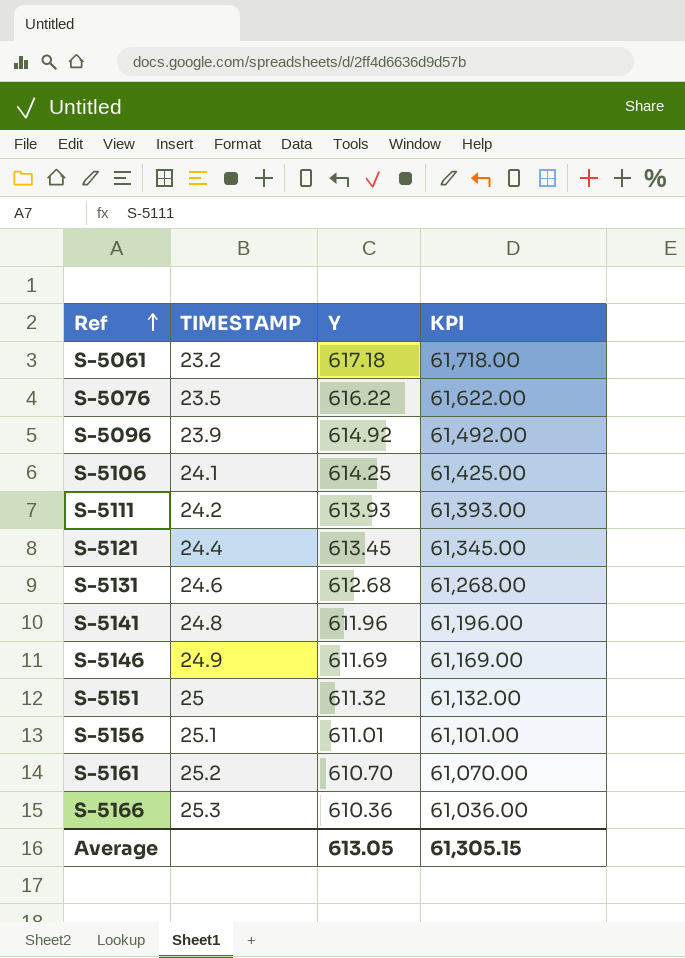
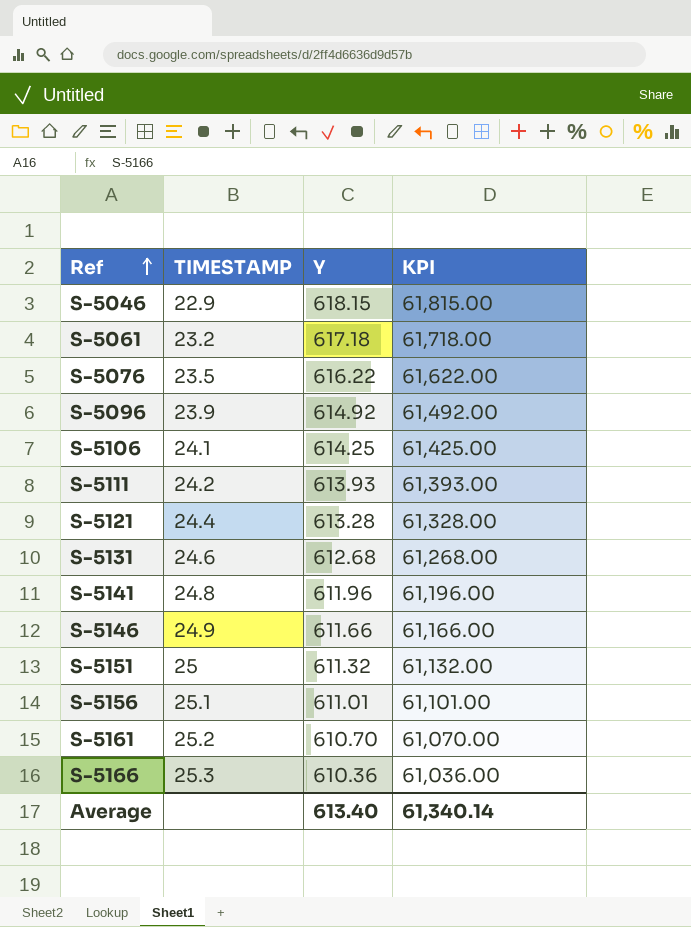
row S-5046: none -> 22.9 | 618.15 | 61,815.00
S-5121 | Y: 613.45 -> 613.28
S-5121 | KPI: 61,345.00 -> 61,328.00
S-5146 | Y: 611.69 -> 611.66
S-5146 | KPI: 61,169.00 -> 61,166.00
Average | Y: 613.05 -> 613.40
Average | KPI: 61,305.15 -> 61,340.14

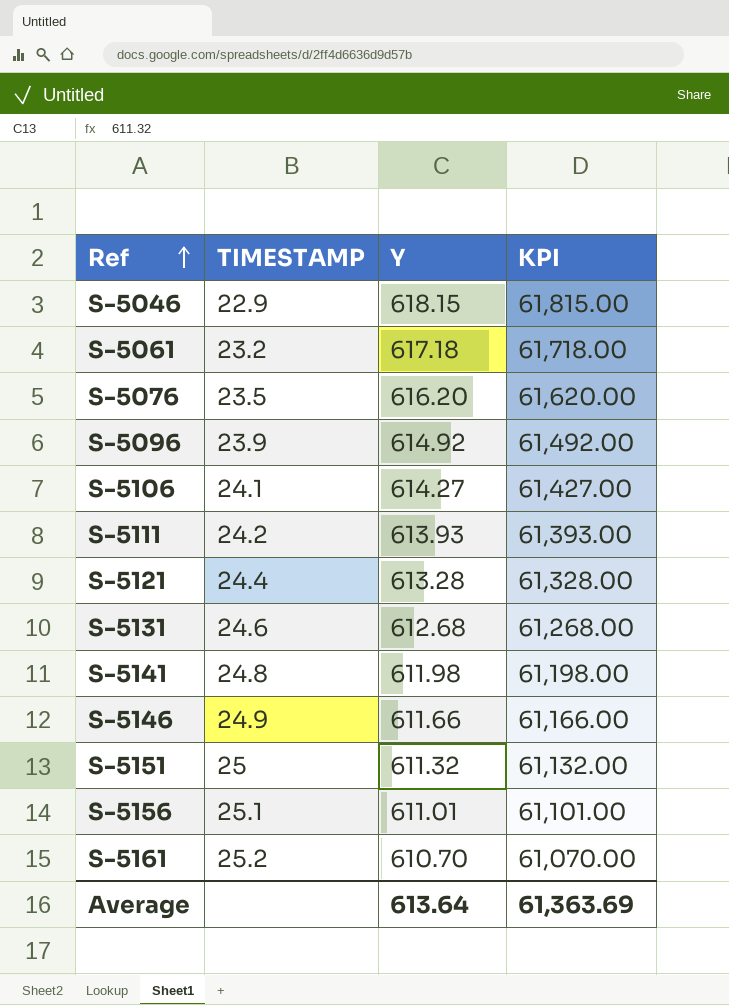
row S-5166: 25.3 | 610.36 | 61,036.00 -> none
S-5076 | Y: 616.22 -> 616.20
S-5076 | KPI: 61,622.00 -> 61,620.00
S-5106 | Y: 614.25 -> 614.27
S-5106 | KPI: 61,425.00 -> 61,427.00
S-5141 | Y: 611.96 -> 611.98
S-5141 | KPI: 61,196.00 -> 61,198.00
Average | Y: 613.40 -> 613.64
Average | KPI: 61,340.14 -> 61,363.69

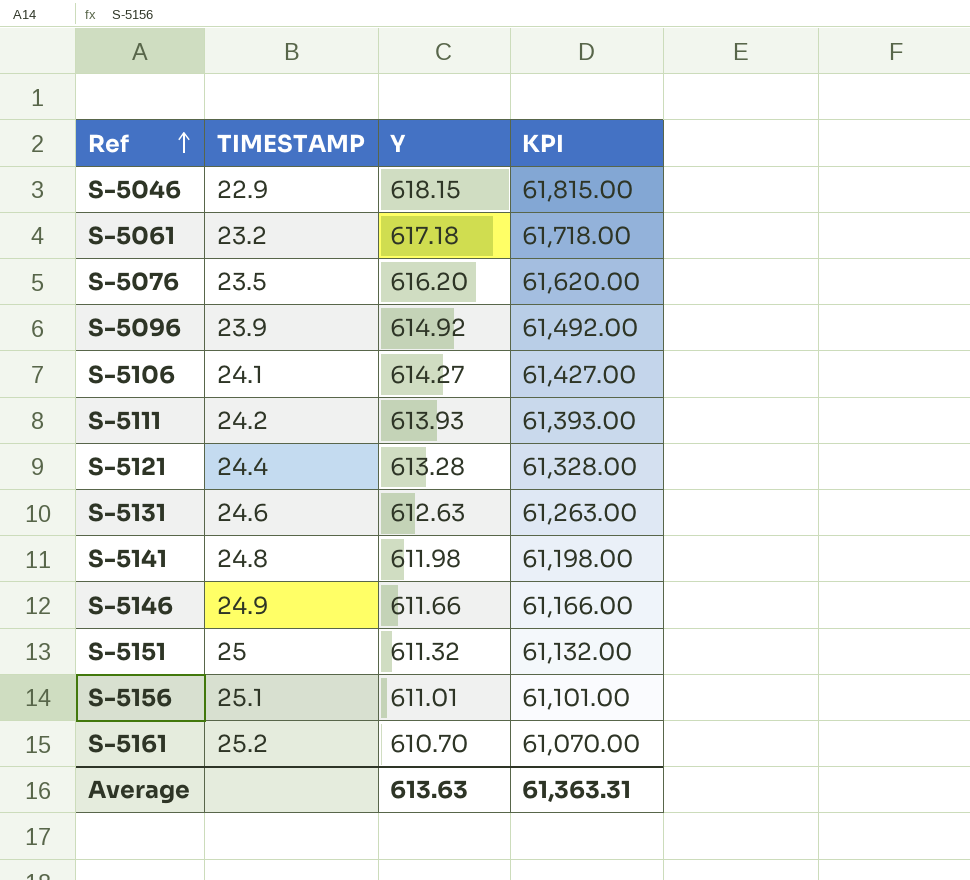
S-5131 | Y: 612.68 -> 612.63
S-5131 | KPI: 61,268.00 -> 61,263.00
Average | Y: 613.64 -> 613.63
Average | KPI: 61,363.69 -> 61,363.31

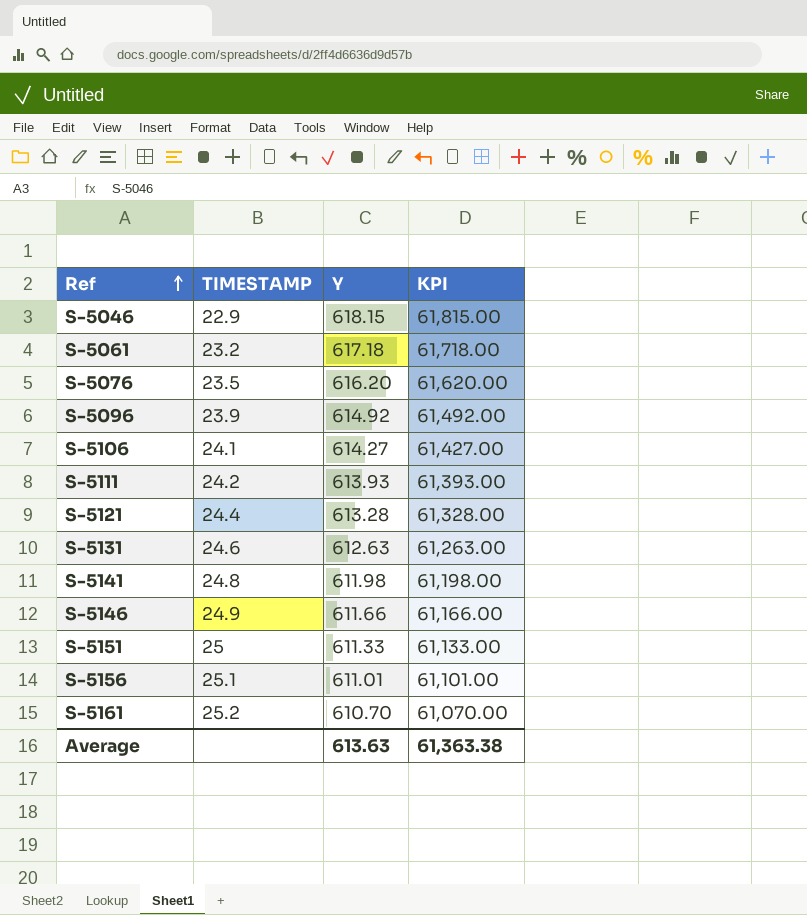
S-5151 | Y: 611.32 -> 611.33
S-5151 | KPI: 61,132.00 -> 61,133.00
Average | KPI: 61,363.31 -> 61,363.38

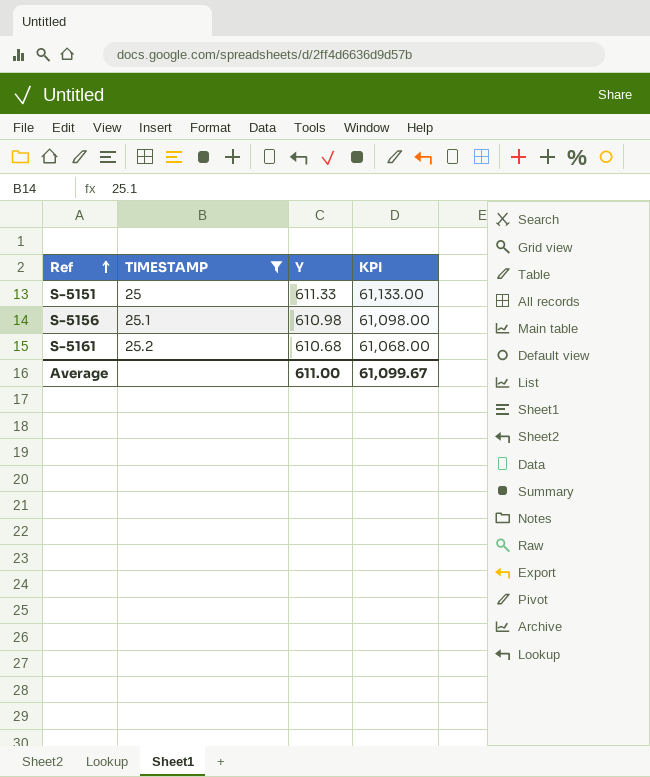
filter: none -> TIMESTAMP >= 25
S-5156 | Y: 611.01 -> 610.98
S-5156 | KPI: 61,101.00 -> 61,098.00
S-5161 | Y: 610.70 -> 610.68
S-5161 | KPI: 61,070.00 -> 61,068.00
Average | Y: 613.63 -> 611.00
Average | KPI: 61,363.38 -> 61,099.67

